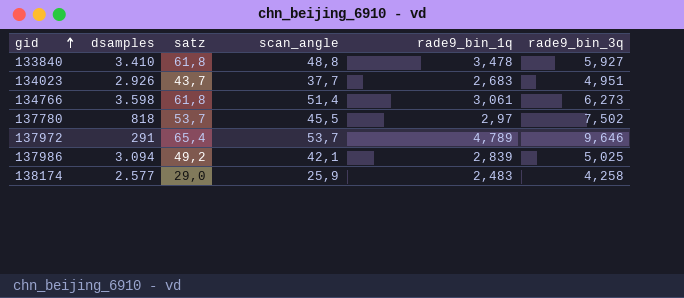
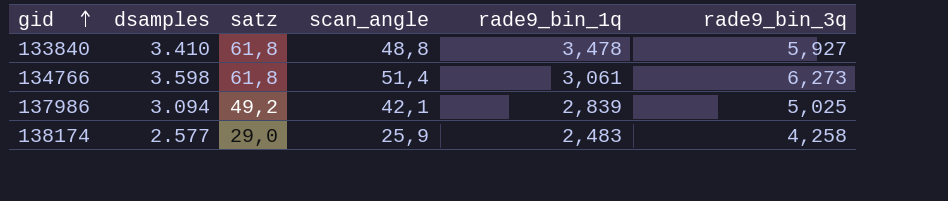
row 134023: 2.926 | 43,7 | 37,7 | 2,683 | 4,951 -> none
row 137780: 818 | 53,7 | 45,5 | 2,97 | 7,502 -> none
row 137972: 291 | 65,4 | 53,7 | 4,789 | 9,646 -> none

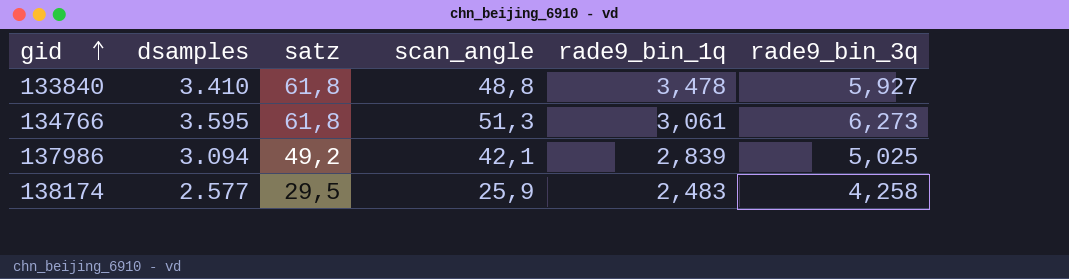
134766 | dsamples: 3.598 -> 3.595
134766 | scan_angle: 51,4 -> 51,3
138174 | satz: 29,0 -> 29,5

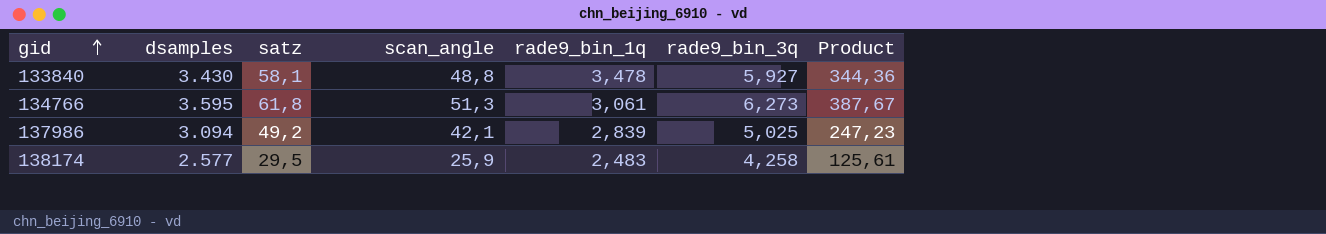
column Product | formula: none -> [satz] * [rade9_bin_3q]
133840 | dsamples: 3.410 -> 3.430
133840 | satz: 61,8 -> 58,1

